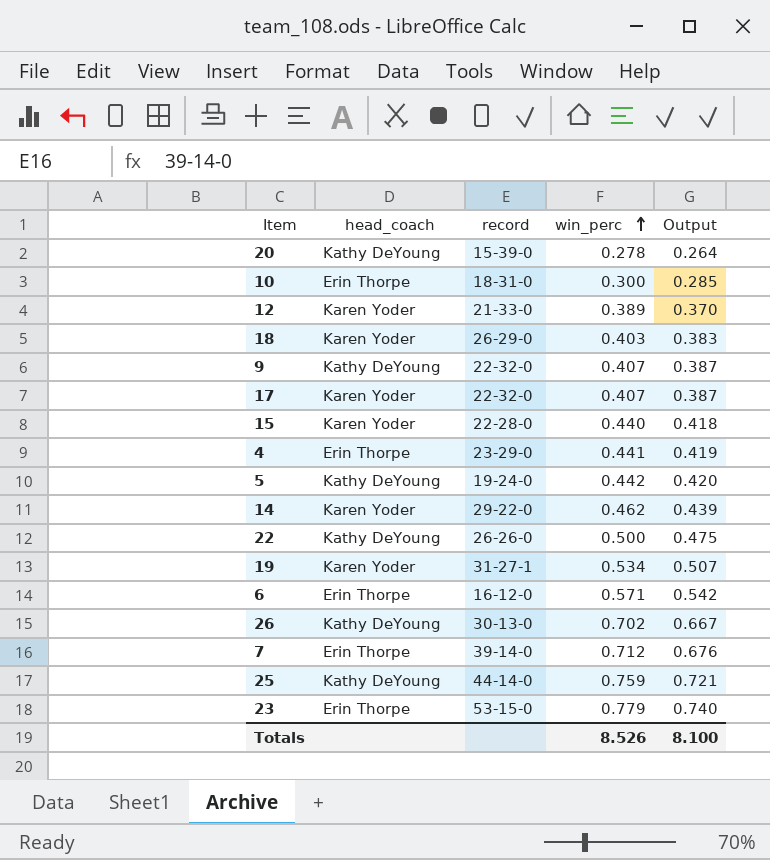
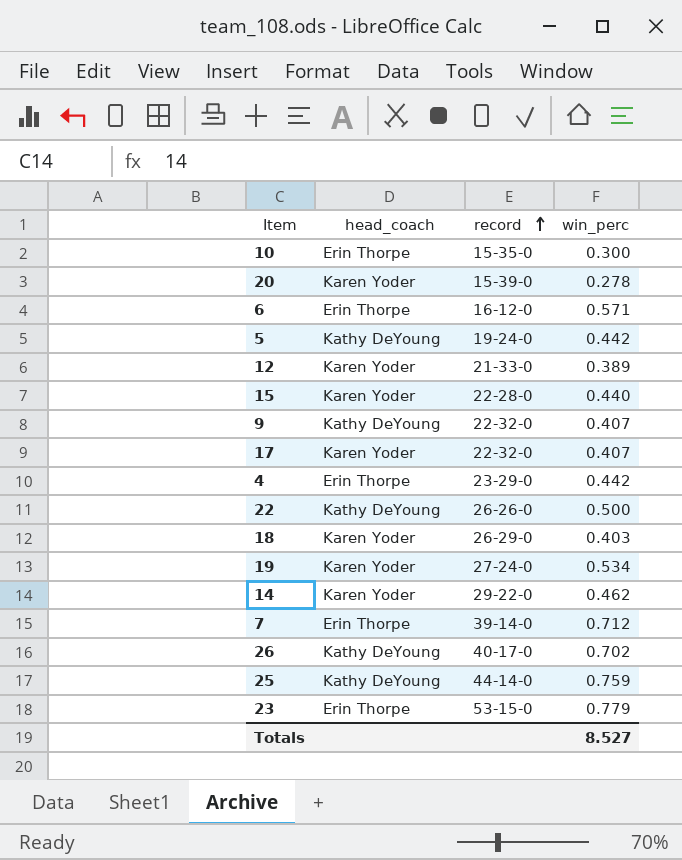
row order: win_perc ascending -> record ascending
column Output | formula: [win_perc] * 0.95 -> none
10 | record: 18-31-0 -> 15-35-0
20 | head_coach: Kathy DeYoung -> Karen Yoder
4 | win_perc: 0.441 -> 0.442
19 | record: 31-27-1 -> 27-24-0
26 | record: 30-13-0 -> 40-17-0
Totals | win_perc: 8.526 -> 8.527

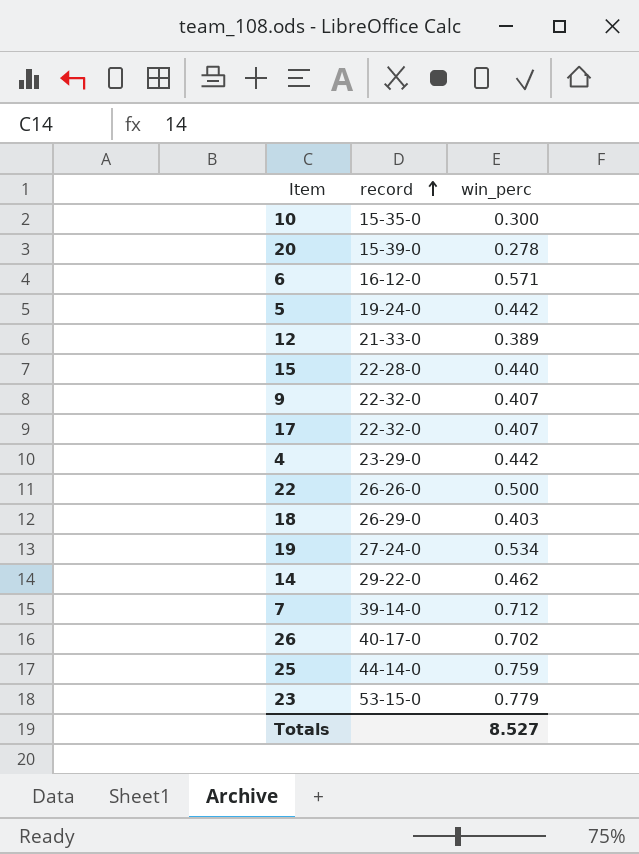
column head_coach | position: 2 -> none

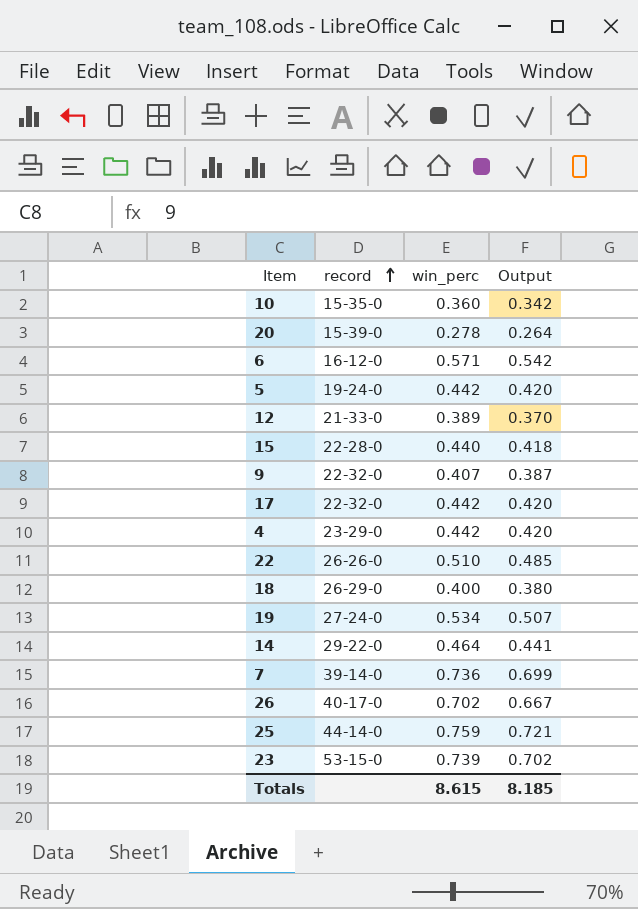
column Output | formula: none -> [win_perc] * 0.95
10 | win_perc: 0.300 -> 0.360
17 | win_perc: 0.407 -> 0.442
22 | win_perc: 0.500 -> 0.510
18 | win_perc: 0.403 -> 0.400
14 | win_perc: 0.462 -> 0.464
7 | win_perc: 0.712 -> 0.736
23 | win_perc: 0.779 -> 0.739
Totals | win_perc: 8.527 -> 8.615

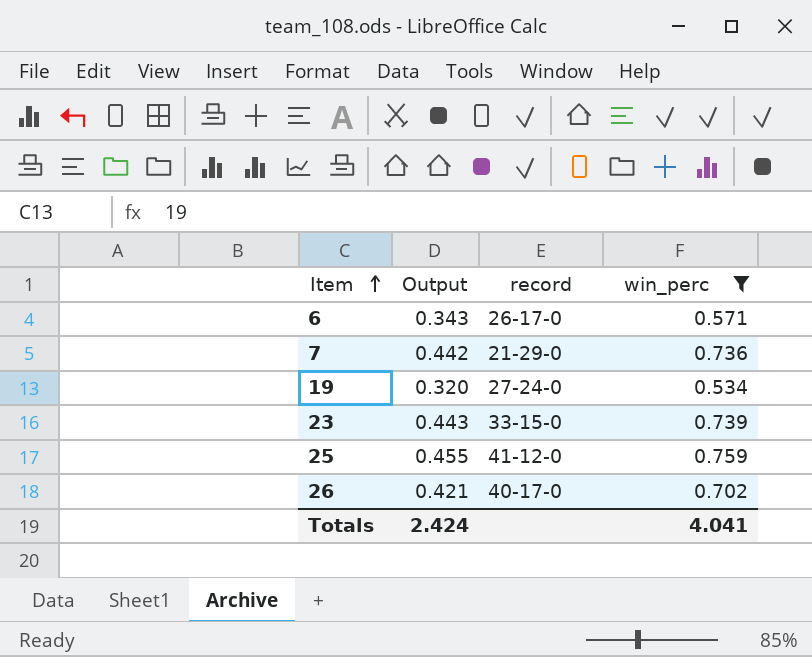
filter: none -> win_perc >= 0.534
row order: record ascending -> Item ascending
column Output | formula: [win_perc] * 0.95 -> [win_perc] * 0.6
column Output | position: 4 -> 2
6 | record: 16-12-0 -> 26-17-0
7 | record: 39-14-0 -> 21-29-0
23 | record: 53-15-0 -> 33-15-0
25 | record: 44-14-0 -> 41-12-0
Totals | Output: 8.185 -> 2.424
Totals | win_perc: 8.615 -> 4.041

